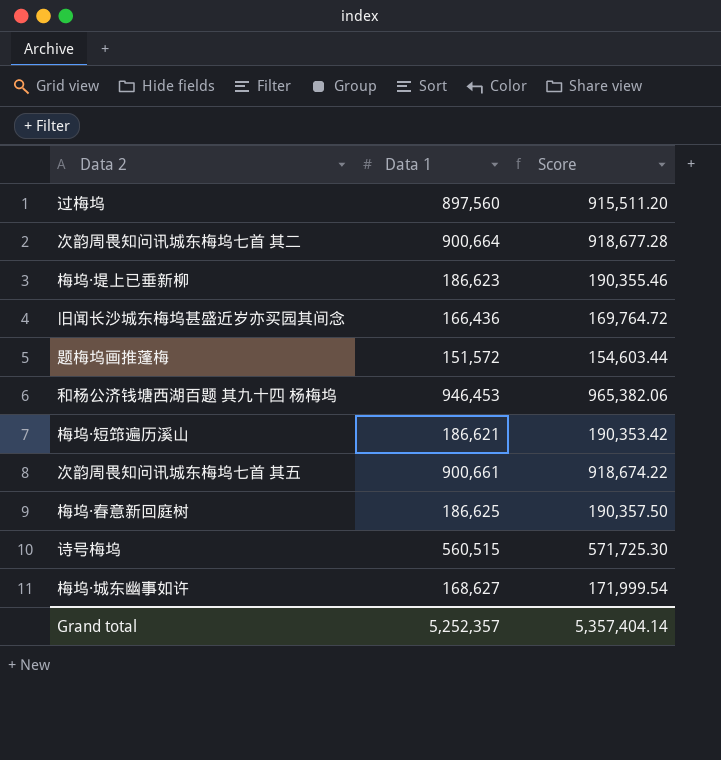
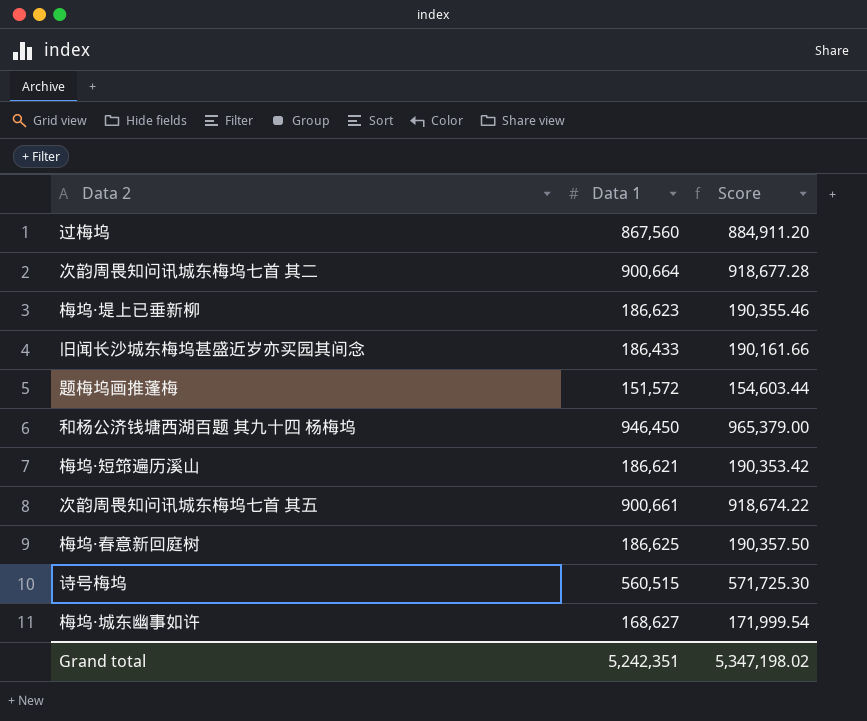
过梅坞 | Data 1: 897,560 -> 867,560
过梅坞 | Score: 915,511.20 -> 884,911.20
旧闻长沙城东梅坞甚盛近岁亦买园其间念 | Data 1: 166,436 -> 186,433
旧闻长沙城东梅坞甚盛近岁亦买园其间念 | Score: 169,764.72 -> 190,161.66
和杨公济钱塘西湖百题 其九十四 杨梅坞 | Data 1: 946,453 -> 946,450
和杨公济钱塘西湖百题 其九十四 杨梅坞 | Score: 965,382.06 -> 965,379.00
Grand total | Data 1: 5,252,357 -> 5,242,351
Grand total | Score: 5,357,404.14 -> 5,347,198.02

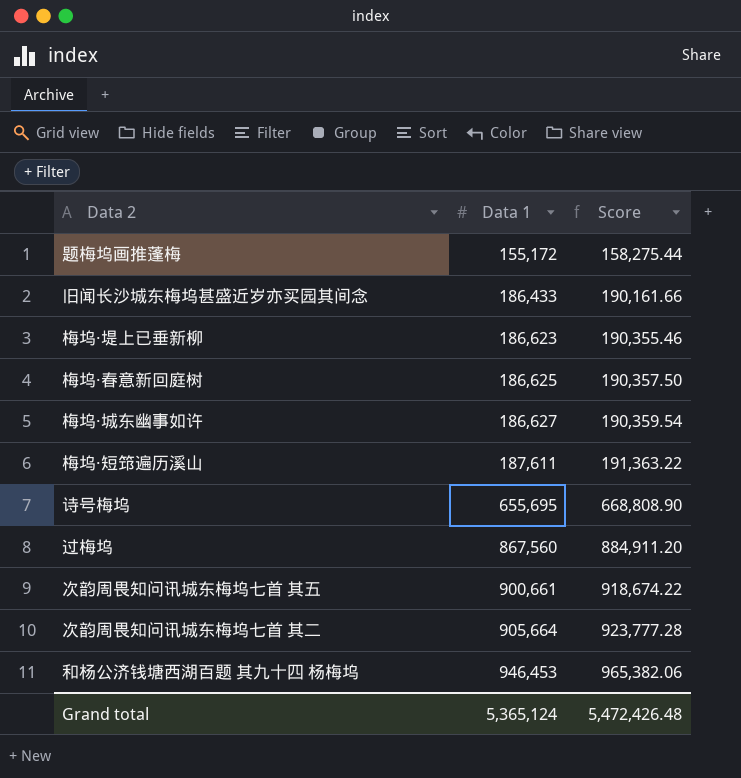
row order: none -> Data 1 ascending
题梅坞画推蓬梅 | Data 1: 151,572 -> 155,172
题梅坞画推蓬梅 | Score: 154,603.44 -> 158,275.44
梅坞·城东幽事如许 | Data 1: 168,627 -> 186,627
梅坞·城东幽事如许 | Score: 171,999.54 -> 190,359.54
梅坞·短筇遍历溪山 | Data 1: 186,621 -> 187,611
梅坞·短筇遍历溪山 | Score: 190,353.42 -> 191,363.22
诗号梅坞 | Data 1: 560,515 -> 655,695
诗号梅坞 | Score: 571,725.30 -> 668,808.90
次韵周畏知问讯城东梅坞七首 其二 | Data 1: 900,664 -> 905,664
次韵周畏知问讯城东梅坞七首 其二 | Score: 918,677.28 -> 923,777.28
和杨公济钱塘西湖百题 其九十四 杨梅坞 | Data 1: 946,450 -> 946,453
和杨公济钱塘西湖百题 其九十四 杨梅坞 | Score: 965,379.00 -> 965,382.06
Grand total | Data 1: 5,242,351 -> 5,365,124
Grand total | Score: 5,347,198.02 -> 5,472,426.48

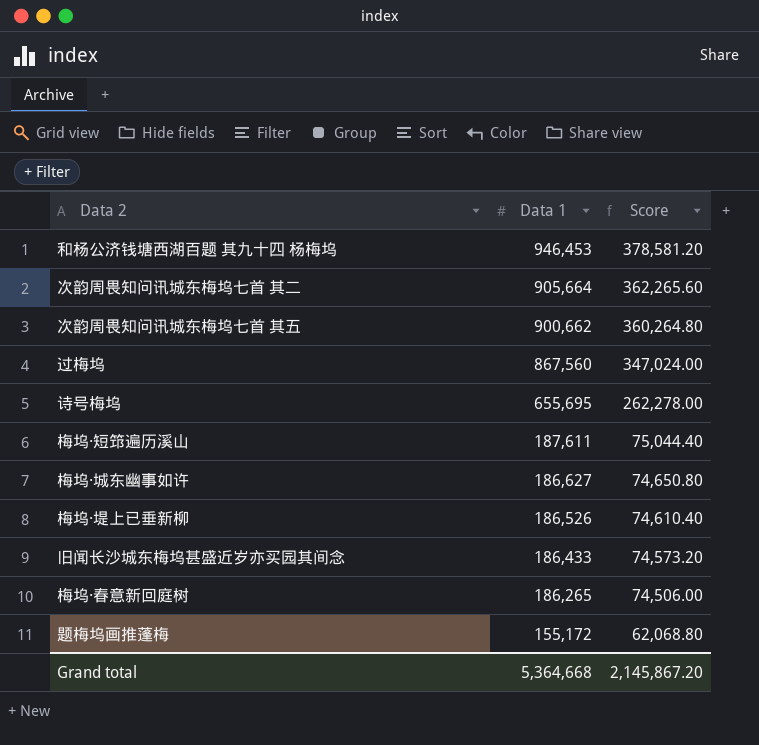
row order: Data 1 ascending -> Data 1 descending
column Score | formula: [Data 1] * 1.02 -> [Data 1] * 0.4
次韵周畏知问讯城东梅坞七首 其五 | Data 1: 900,661 -> 900,662
梅坞·堤上已垂新柳 | Data 1: 186,623 -> 186,526
梅坞·春意新回庭树 | Data 1: 186,625 -> 186,265
Grand total | Data 1: 5,365,124 -> 5,364,668
Grand total | Score: 5,472,426.48 -> 2,145,867.20

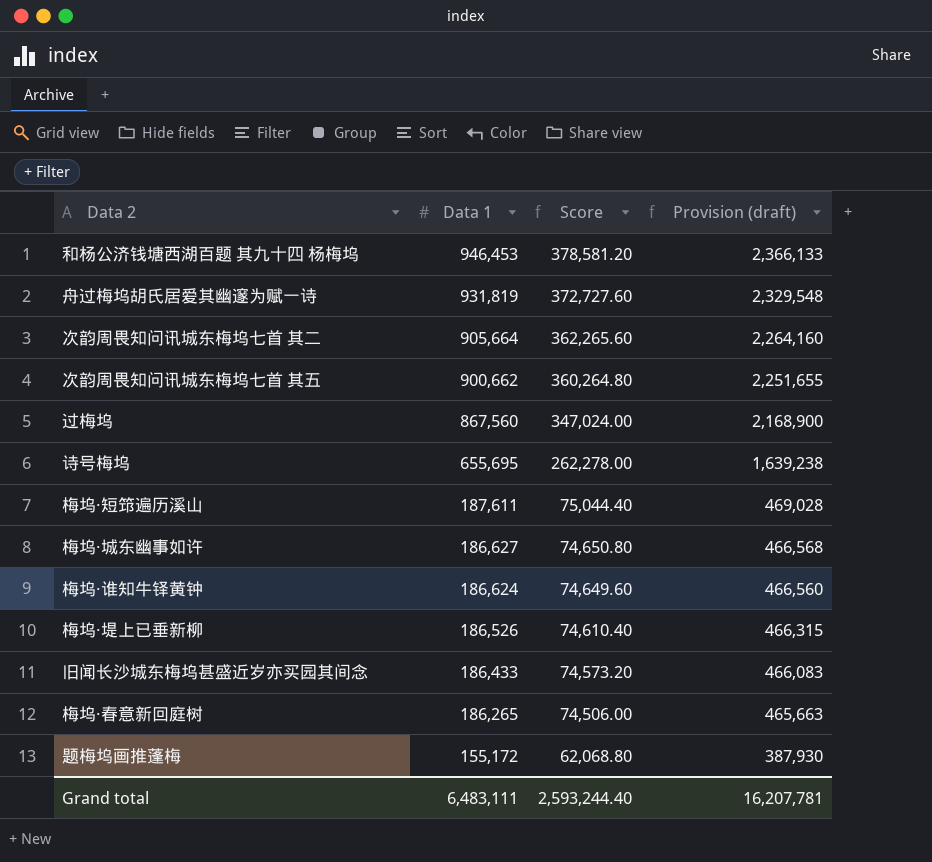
column Provision (draft) | formula: none -> [Data 1] * 2.5
row 舟过梅坞胡氏居爱其幽邃为赋一诗: none -> 931,819 | 372,727.60 | 2,329,548
row 梅坞·谁知牛铎黄钟: none -> 186,624 | 74,649.60 | 466,560
Grand total | Data 1: 5,364,668 -> 6,483,111
Grand total | Score: 2,145,867.20 -> 2,593,244.40

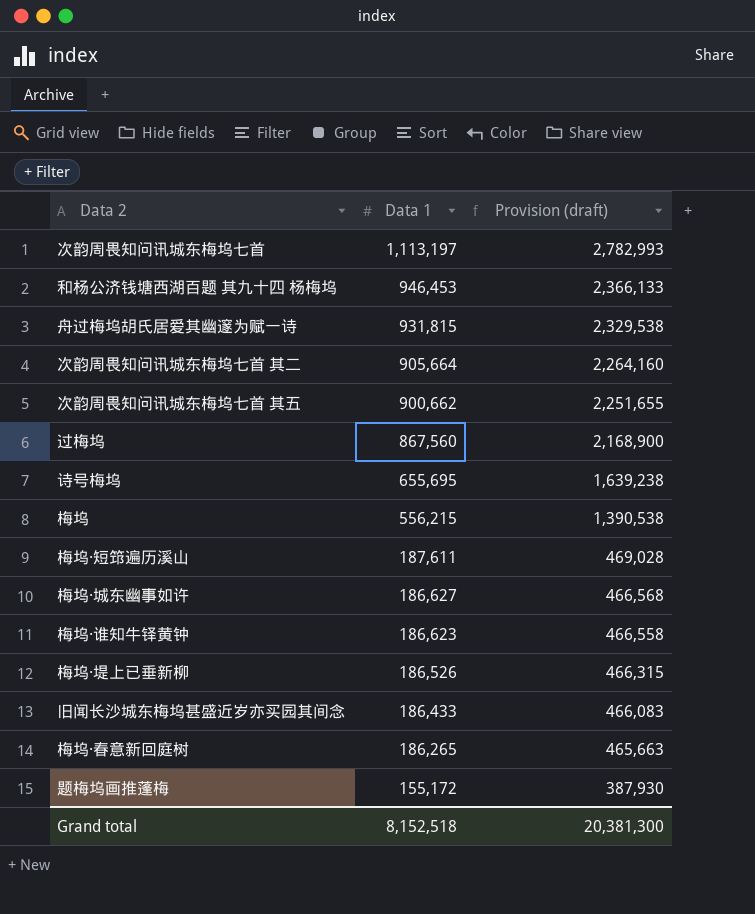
column Score | formula: [Data 1] * 0.4 -> none
row 次韵周畏知问讯城东梅坞七首: none -> 1,113,197 | 2,782,993
舟过梅坞胡氏居爱其幽邃为赋一诗 | Data 1: 931,819 -> 931,815
舟过梅坞胡氏居爱其幽邃为赋一诗 | Provision (draft): 2,329,548 -> 2,329,538
row 梅坞: none -> 556,215 | 1,390,538
梅坞·谁知牛铎黄钟 | Data 1: 186,624 -> 186,623
梅坞·谁知牛铎黄钟 | Provision (draft): 466,560 -> 466,558
Grand total | Data 1: 6,483,111 -> 8,152,518
Grand total | Provision (draft): 16,207,781 -> 20,381,300

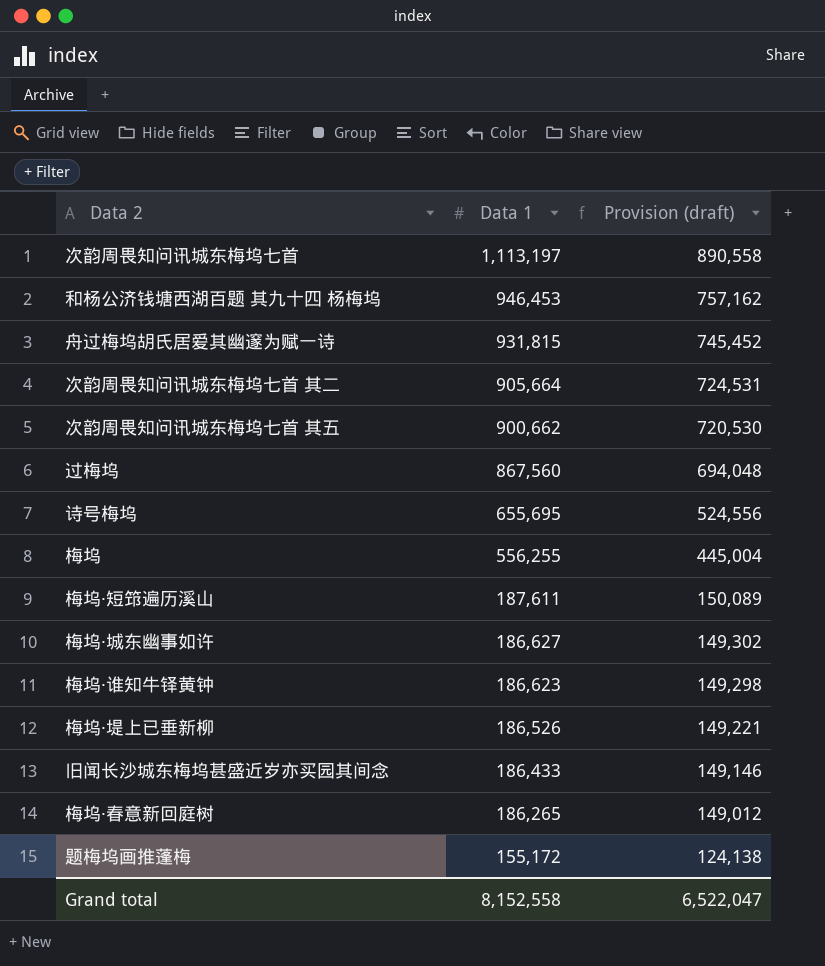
column Provision (draft) | formula: [Data 1] * 2.5 -> [Data 1] * 0.8
梅坞 | Data 1: 556,215 -> 556,255
Grand total | Data 1: 8,152,518 -> 8,152,558
Grand total | Provision (draft): 20,381,300 -> 6,522,047

